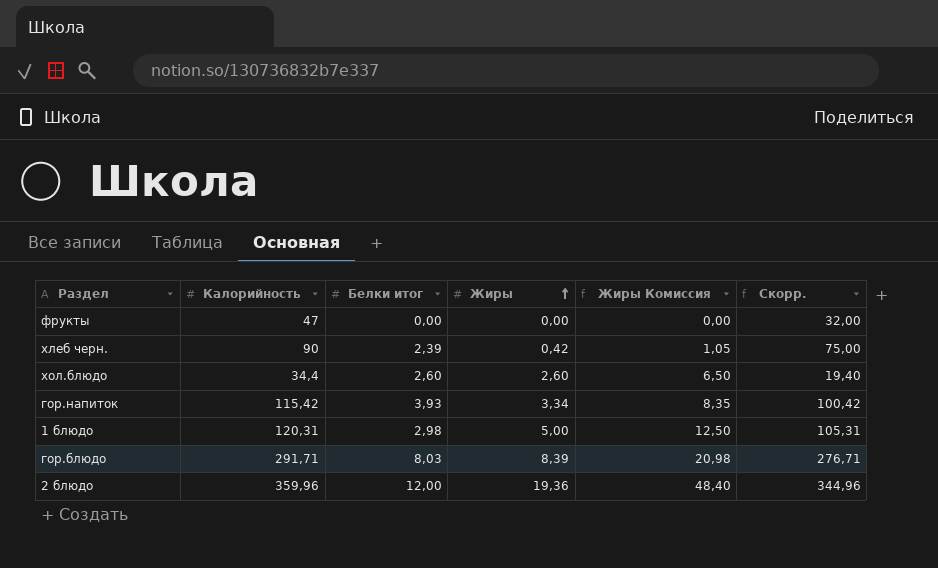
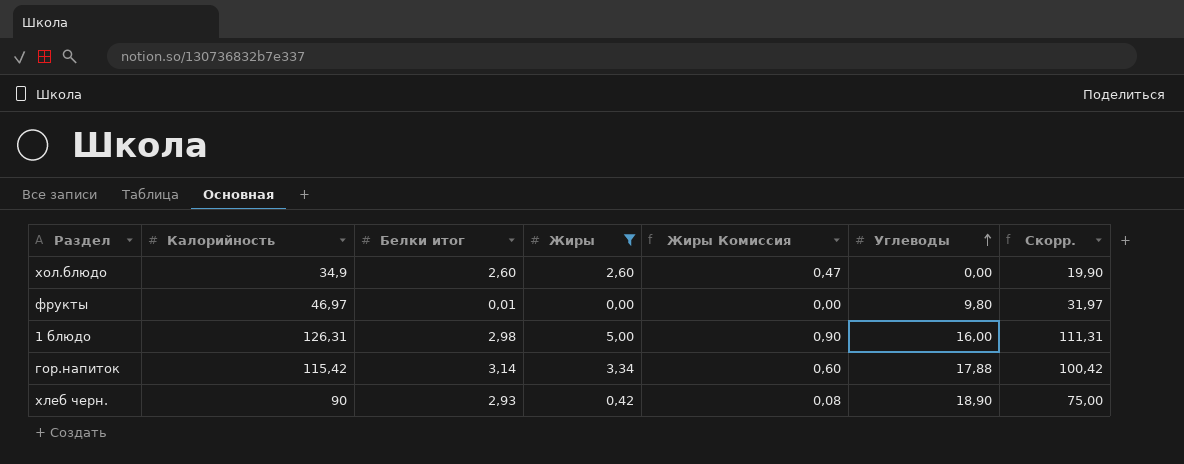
filter: none -> Жиры <= 5,00
row order: Жиры ascending -> Углеводы ascending
column Жиры Комиссия | formula: [Жиры] * 2,5 -> [Жиры] * 0,18
column Углеводы | position: none -> 6
хол.блюдо | Калорийность: 34,4 -> 34,9
хол.блюдо | Скорр.: 19,40 -> 19,90
фрукты | Калорийность: 47 -> 46,97
фрукты | Белки итог: 0,00 -> 0,01
фрукты | Скорр.: 32,00 -> 31,97
1 блюдо | Калорийность: 120,31 -> 126,31
1 блюдо | Скорр.: 105,31 -> 111,31
гор.напиток | Белки итог: 3,93 -> 3,14
хлеб черн. | Белки итог: 2,39 -> 2,93

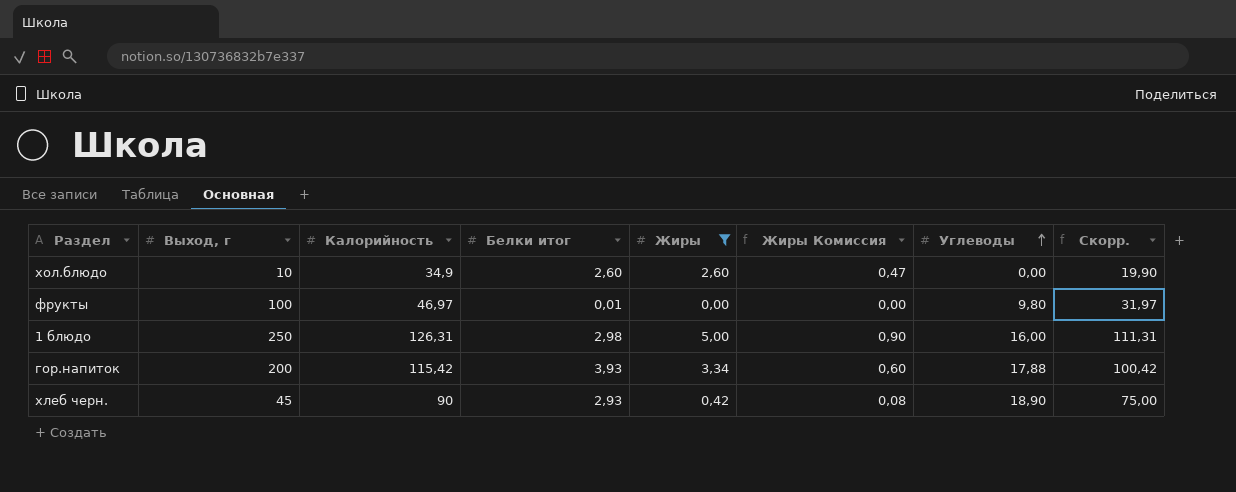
column Выход, г | position: none -> 2
гор.напиток | Белки итог: 3,14 -> 3,93

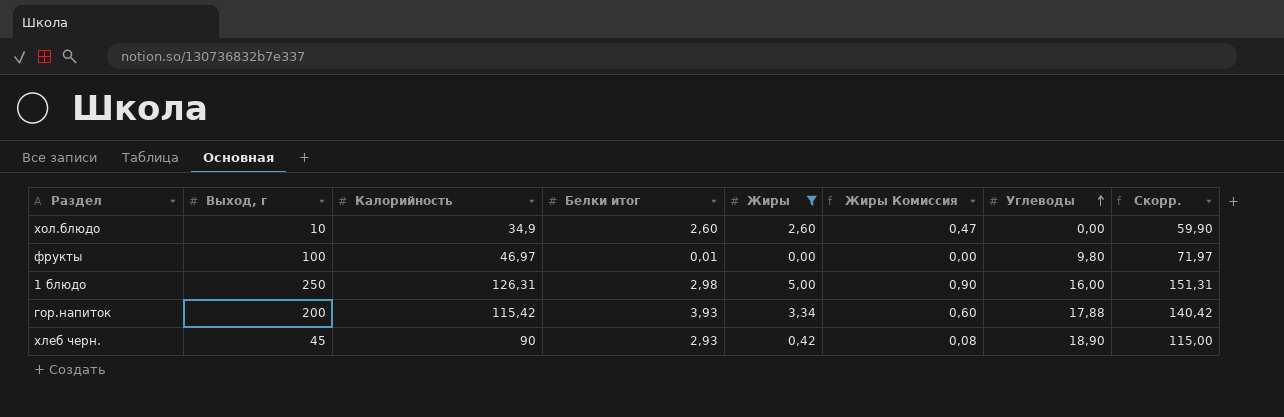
column Скорр. | formula: [Калорийность] - 15 -> [Калорийность] + 25

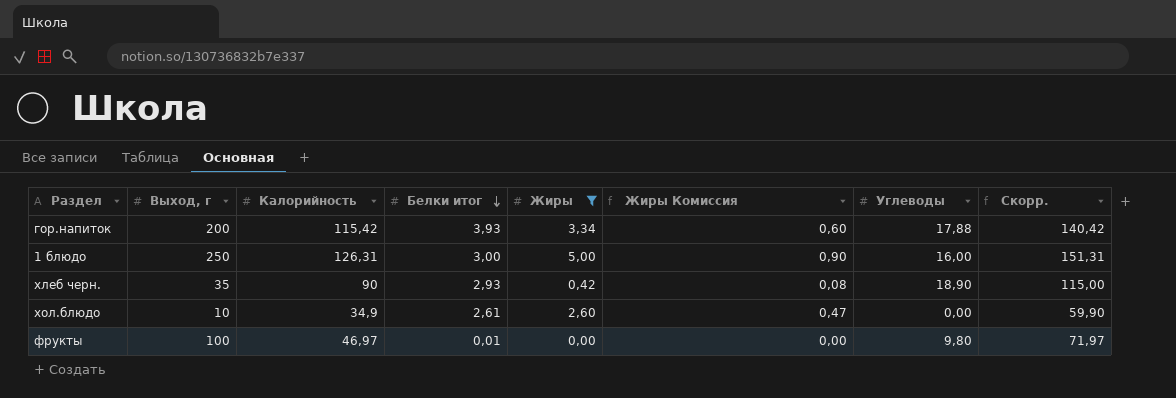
row order: Углеводы ascending -> Белки итог descending
1 блюдо | Белки итог: 2,98 -> 3,00
хлеб черн. | Выход, г: 45 -> 35
хол.блюдо | Белки итог: 2,60 -> 2,61

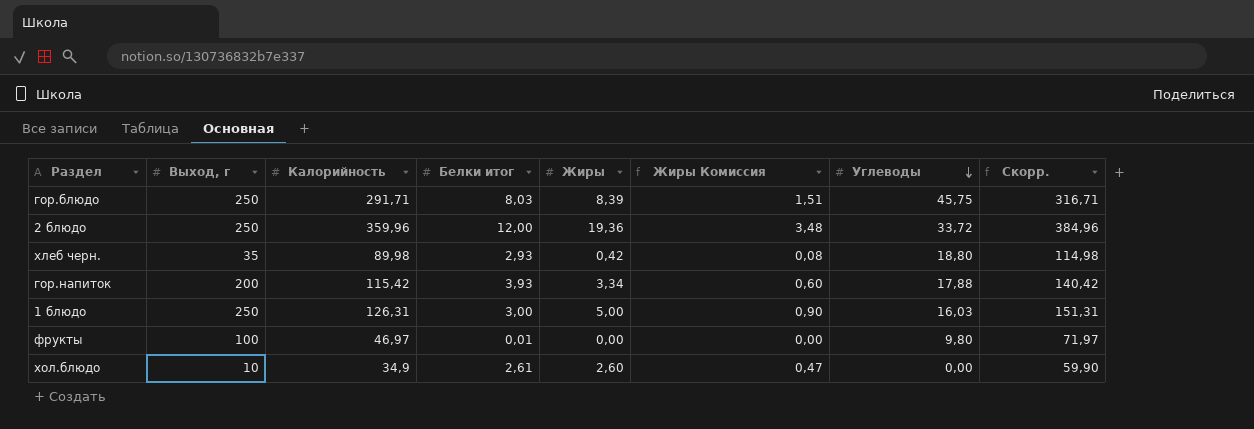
filter: Жиры <= 5,00 -> none
row order: Белки итог descending -> Углеводы descending
хлеб черн. | Калорийность: 90 -> 89,98
хлеб черн. | Углеводы: 18,90 -> 18,80
хлеб черн. | Скорр.: 115,00 -> 114,98
1 блюдо | Углеводы: 16,00 -> 16,03

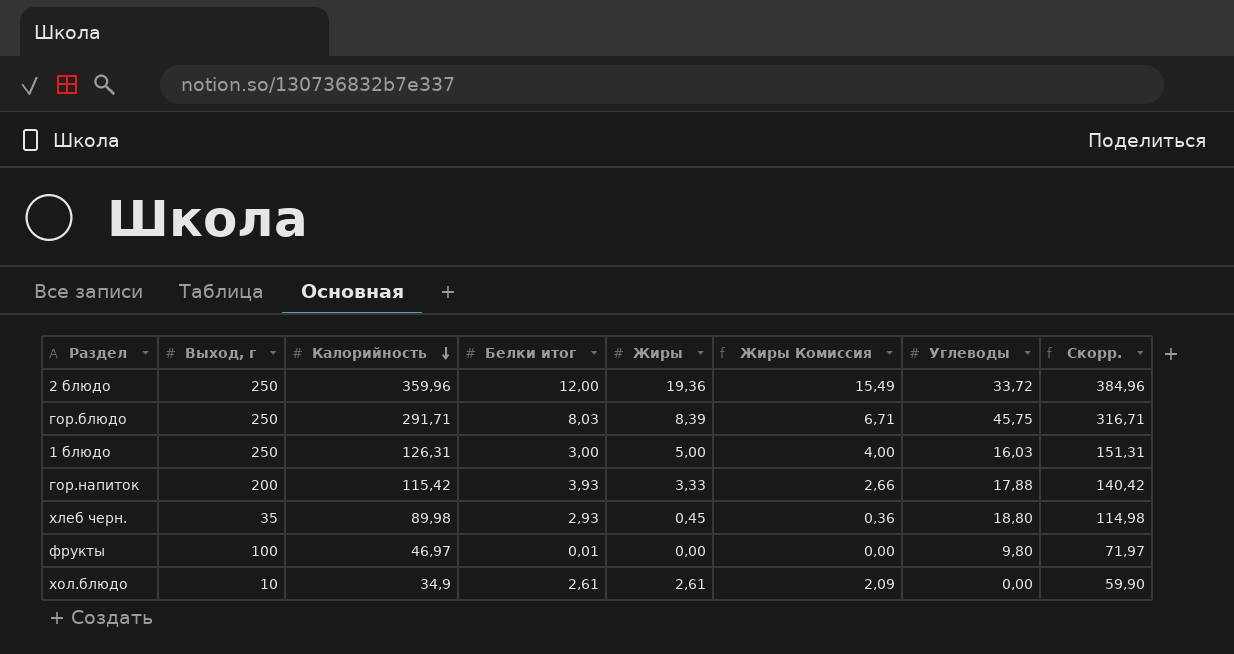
row order: Углеводы descending -> Калорийность descending
column Жиры Комиссия | formula: [Жиры] * 0,18 -> [Жиры] * 0,8
гор.напиток | Жиры: 3,34 -> 3,33
хлеб черн. | Жиры: 0,42 -> 0,45
хол.блюдо | Жиры: 2,60 -> 2,61

